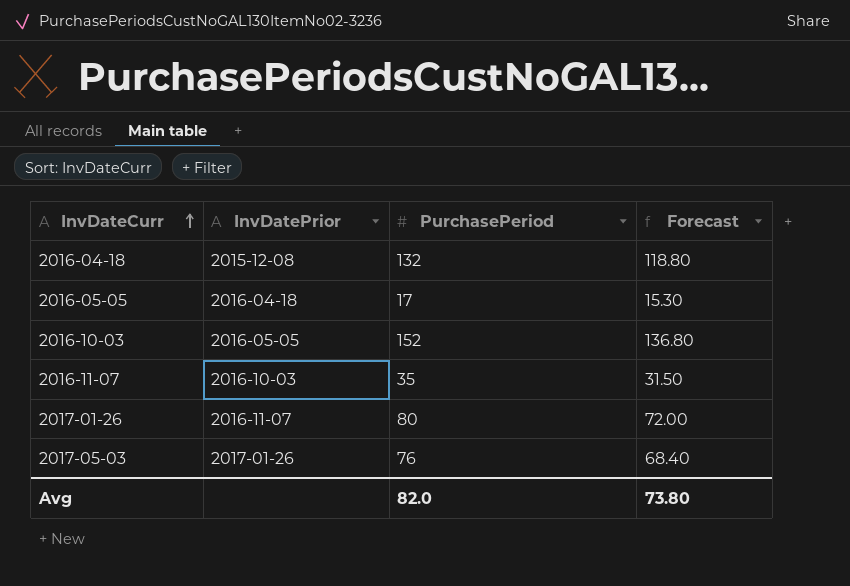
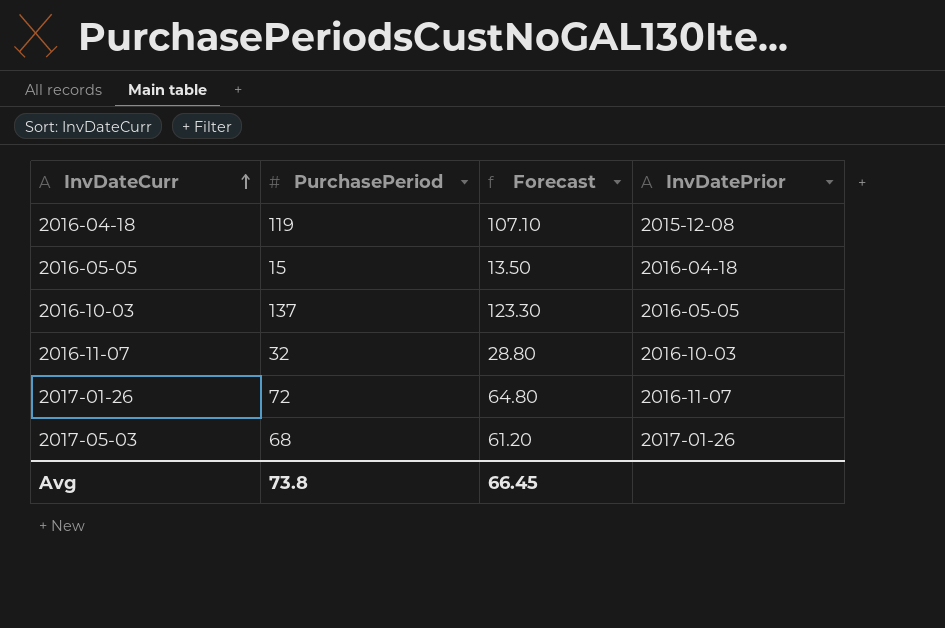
column InvDatePrior | position: 2 -> 4
2016-04-18 | PurchasePeriod: 132 -> 119
2016-04-18 | Forecast: 118.80 -> 107.10
2016-05-05 | PurchasePeriod: 17 -> 15
2016-05-05 | Forecast: 15.30 -> 13.50
2016-10-03 | PurchasePeriod: 152 -> 137
2016-10-03 | Forecast: 136.80 -> 123.30
2016-11-07 | PurchasePeriod: 35 -> 32
2016-11-07 | Forecast: 31.50 -> 28.80
2017-01-26 | PurchasePeriod: 80 -> 72
2017-01-26 | Forecast: 72.00 -> 64.80
2017-05-03 | PurchasePeriod: 76 -> 68
2017-05-03 | Forecast: 68.40 -> 61.20
Avg | PurchasePeriod: 82.0 -> 73.8
Avg | Forecast: 73.80 -> 66.45

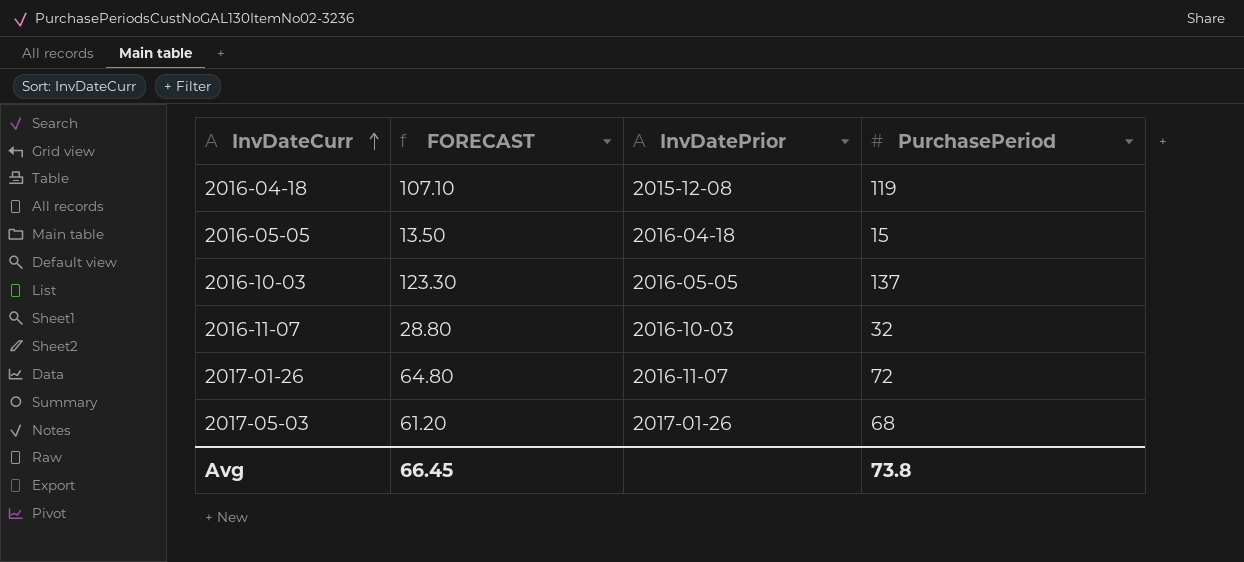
column name: Forecast -> FORECAST
column PurchasePeriod | position: 2 -> 4

